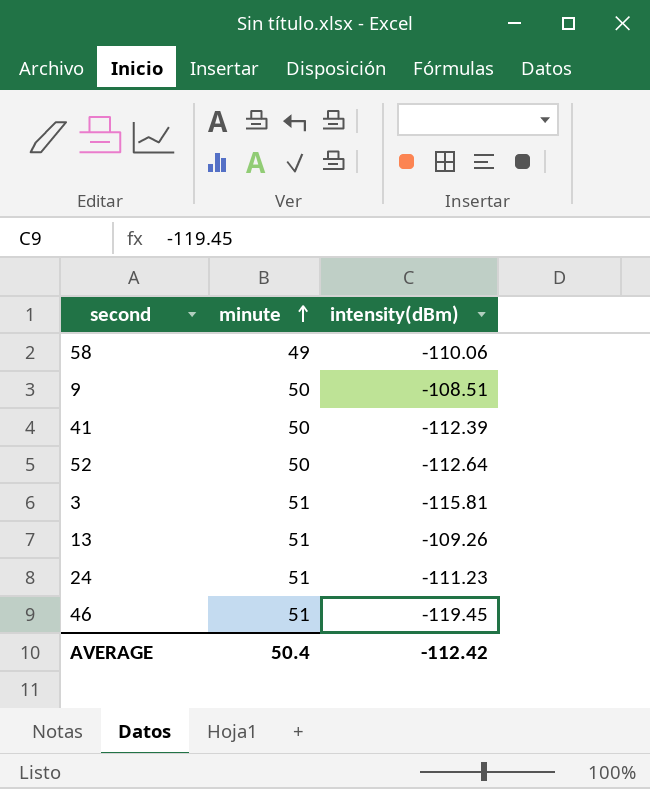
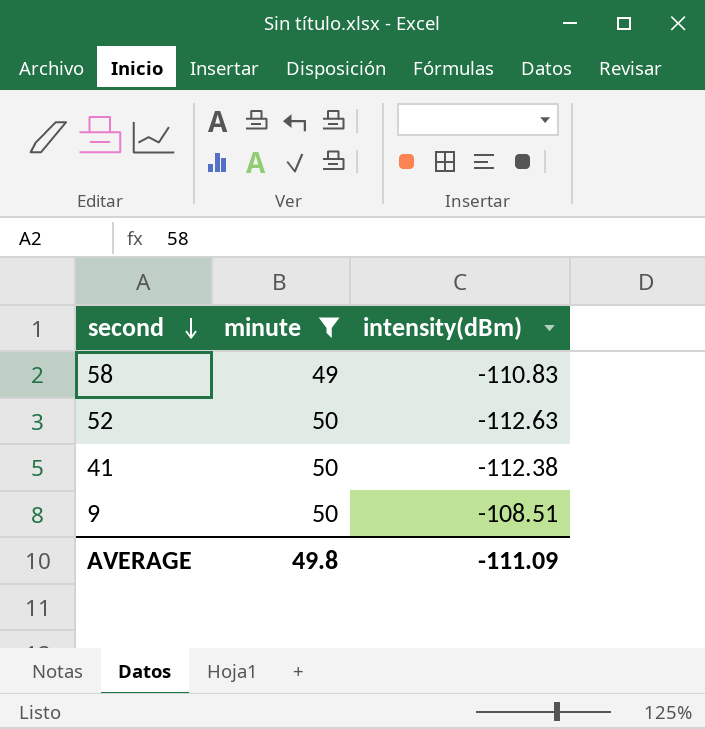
filter: none -> minute != 51
row order: minute ascending -> second descending
58 | intensity(dBm): -110.06 -> -110.83
52 | intensity(dBm): -112.64 -> -112.63
41 | intensity(dBm): -112.39 -> -112.38
AVERAGE | minute: 50.4 -> 49.8
AVERAGE | intensity(dBm): -112.42 -> -111.09

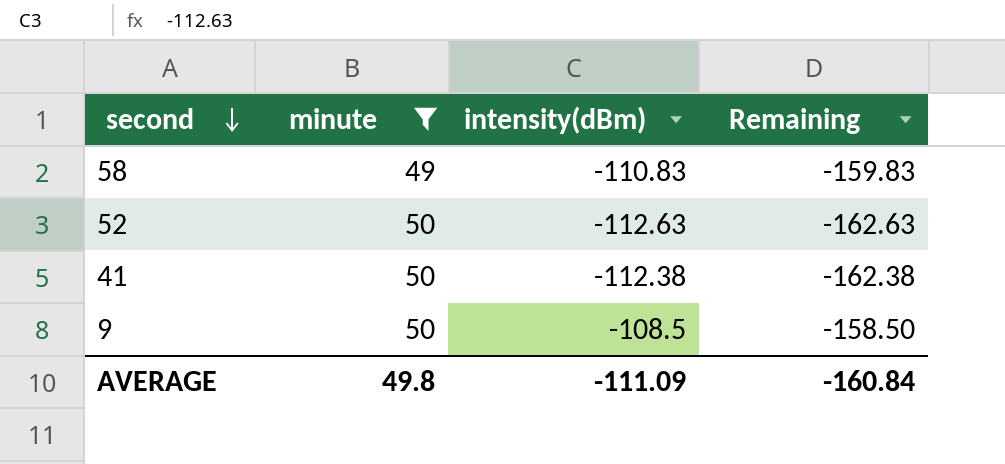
column Remaining | formula: none -> [intensity(dBm)] - [minute]
9 | intensity(dBm): -108.51 -> -108.5

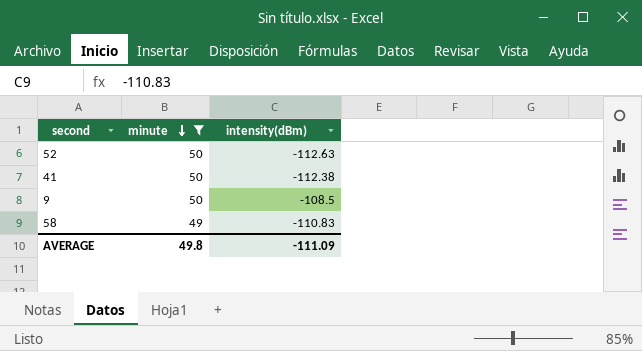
row order: second descending -> minute descending
column Remaining | formula: [intensity(dBm)] - [minute] -> none

